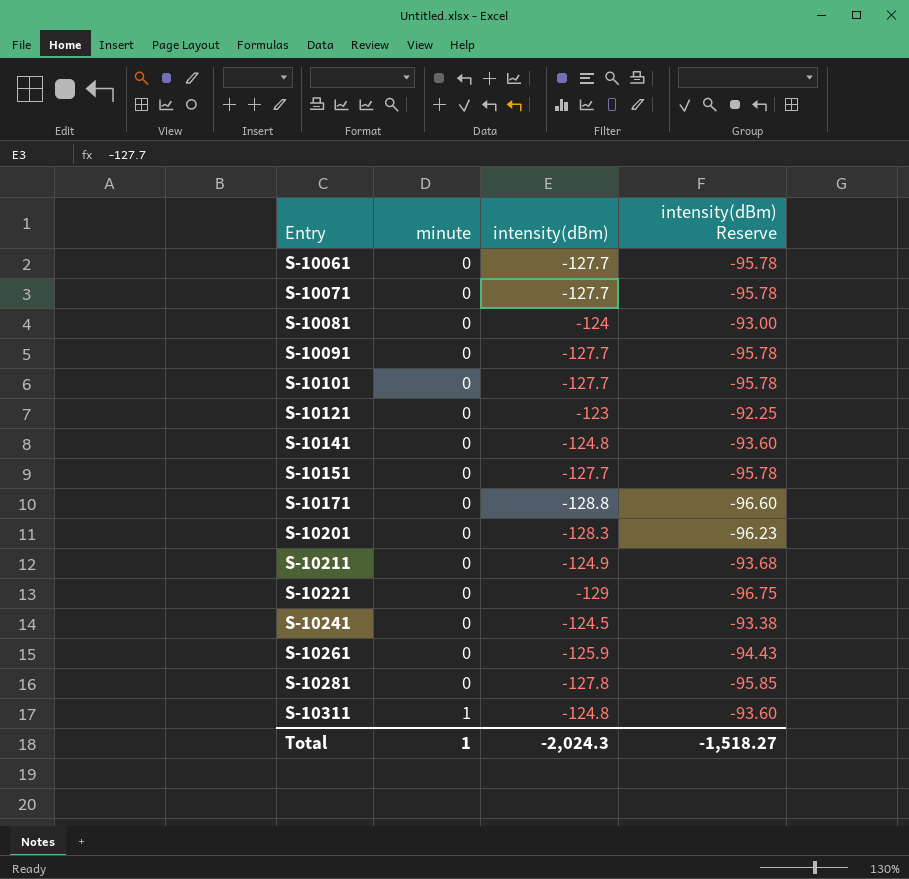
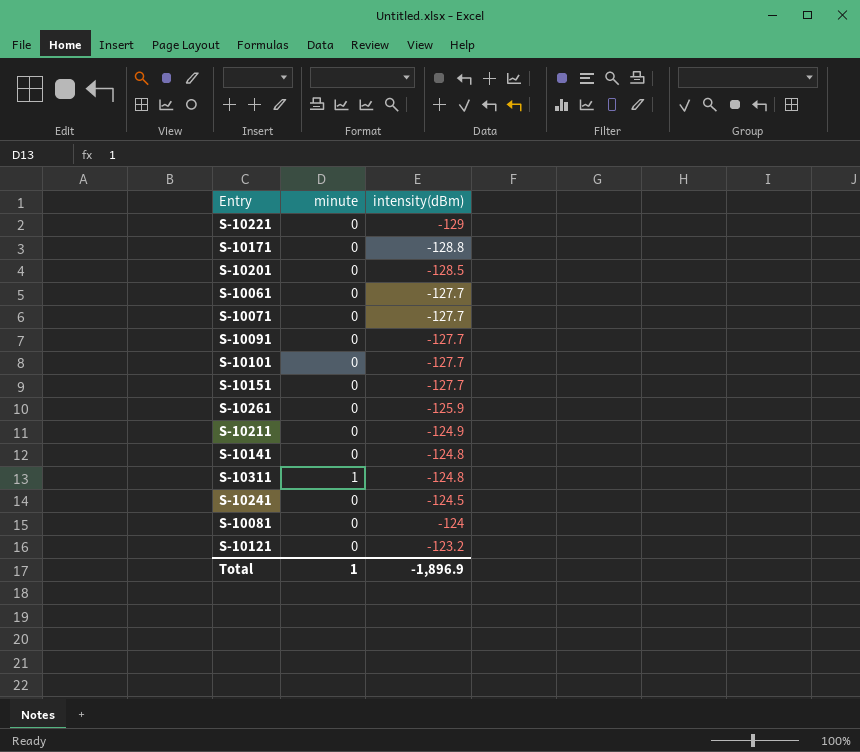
row order: Entry ascending -> intensity(dBm) ascending
column intensity(dBm) Reserve | formula: [intensity(dBm)] * 0.75 -> none
row S-10281: 0 | -127.8 | -95.85 -> none
S-10201 | intensity(dBm): -128.3 -> -128.5
S-10121 | intensity(dBm): -123 -> -123.2
Total | intensity(dBm): -2,024.3 -> -1,896.9

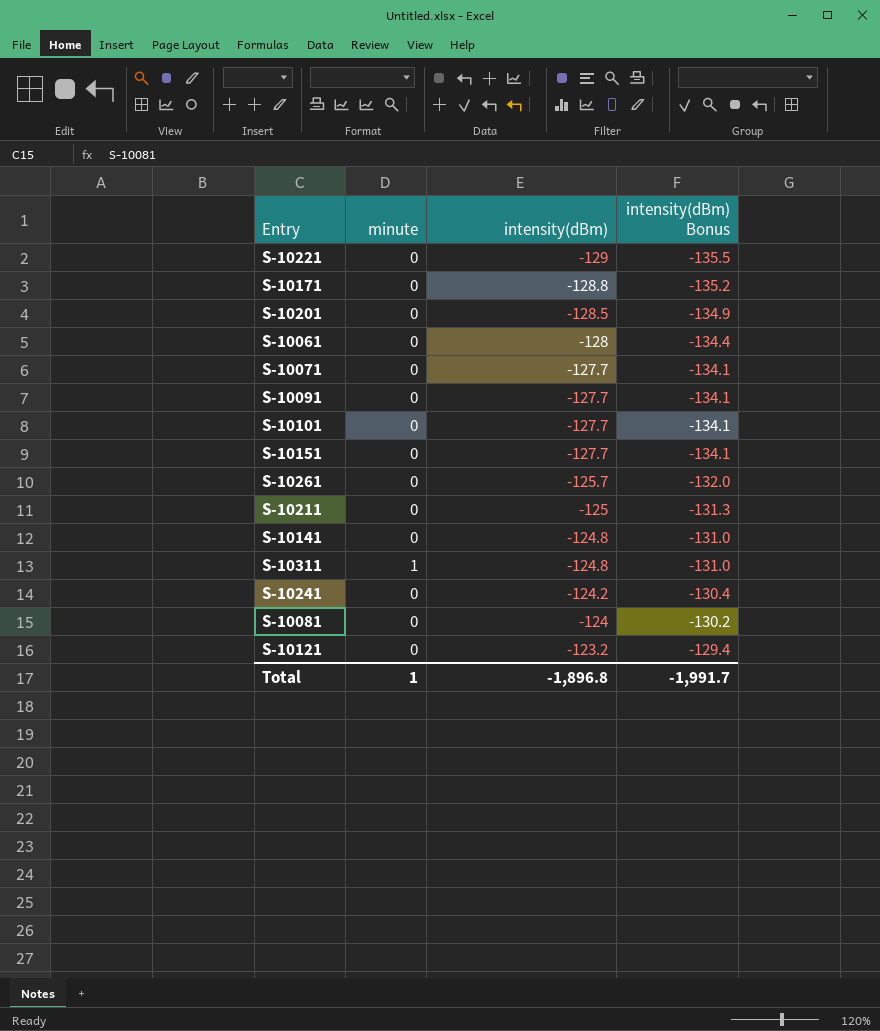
column intensity(dBm) Bonus | formula: none -> [intensity(dBm)] * 1.05
S-10061 | intensity(dBm): -127.7 -> -128
S-10261 | intensity(dBm): -125.9 -> -125.7
S-10211 | intensity(dBm): -124.9 -> -125
S-10241 | intensity(dBm): -124.5 -> -124.2
Total | intensity(dBm): -1,896.9 -> -1,896.8

